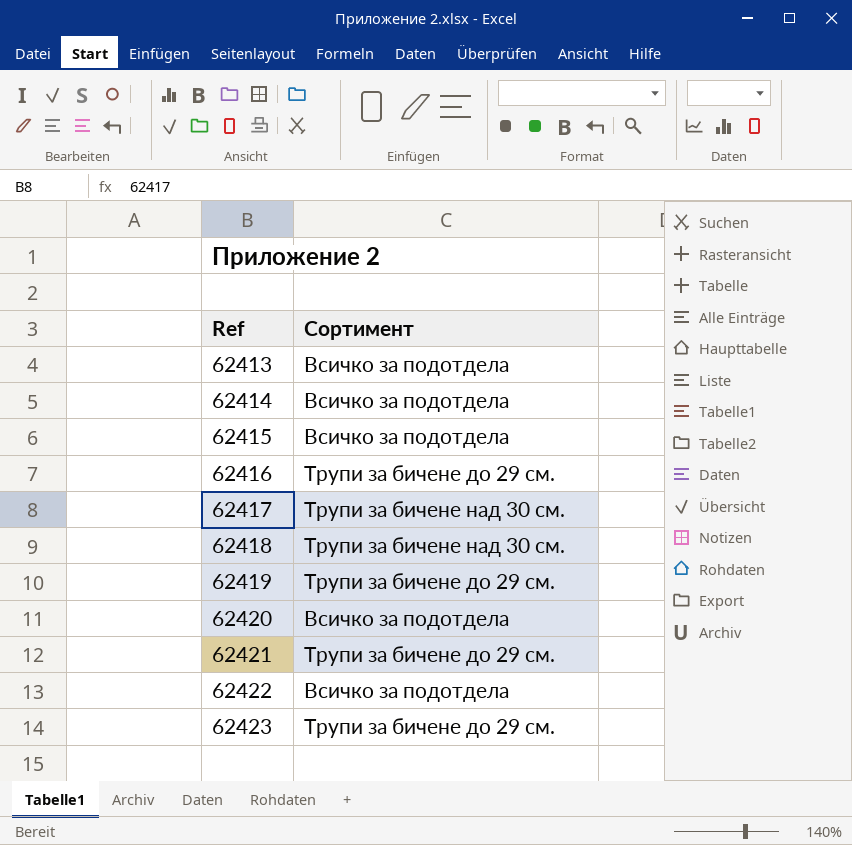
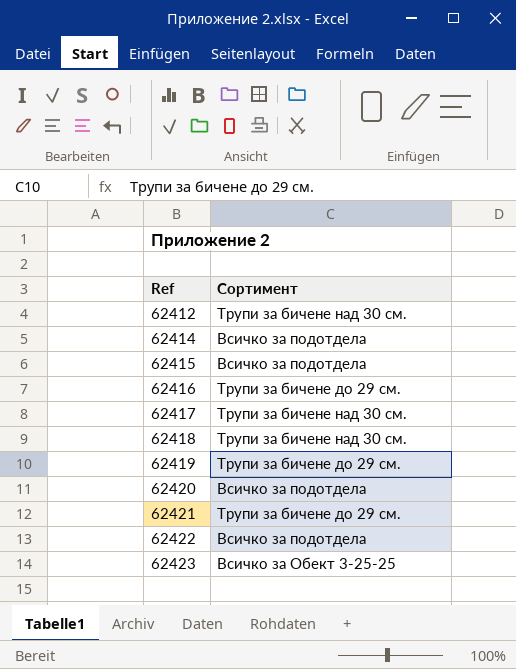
row 62413: Всичко за подотдела -> none
row 62412: none -> Трупи за бичене над 30 см.
62423 | Сортимент: Трупи за бичене до 29 см. -> Всичко за Обект 3-25-25

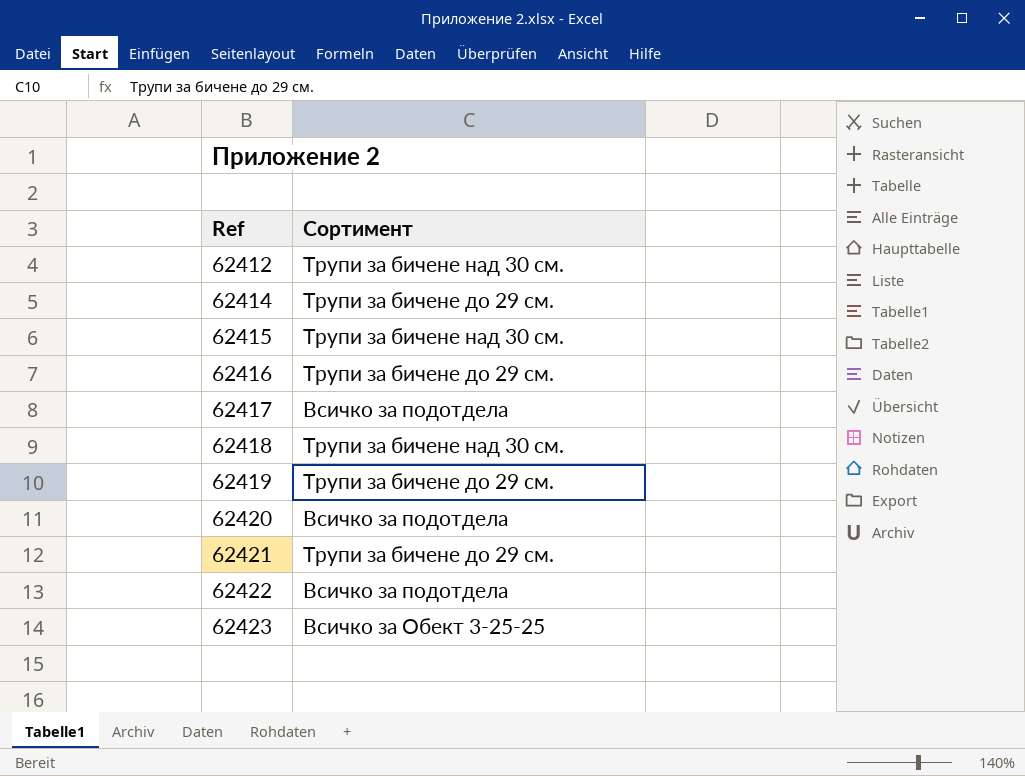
62414 | Сортимент: Всичко за подотдела -> Трупи за бичене до 29 см.
62415 | Сортимент: Всичко за подотдела -> Трупи за бичене над 30 см.
62417 | Сортимент: Трупи за бичене над 30 см. -> Всичко за подотдела

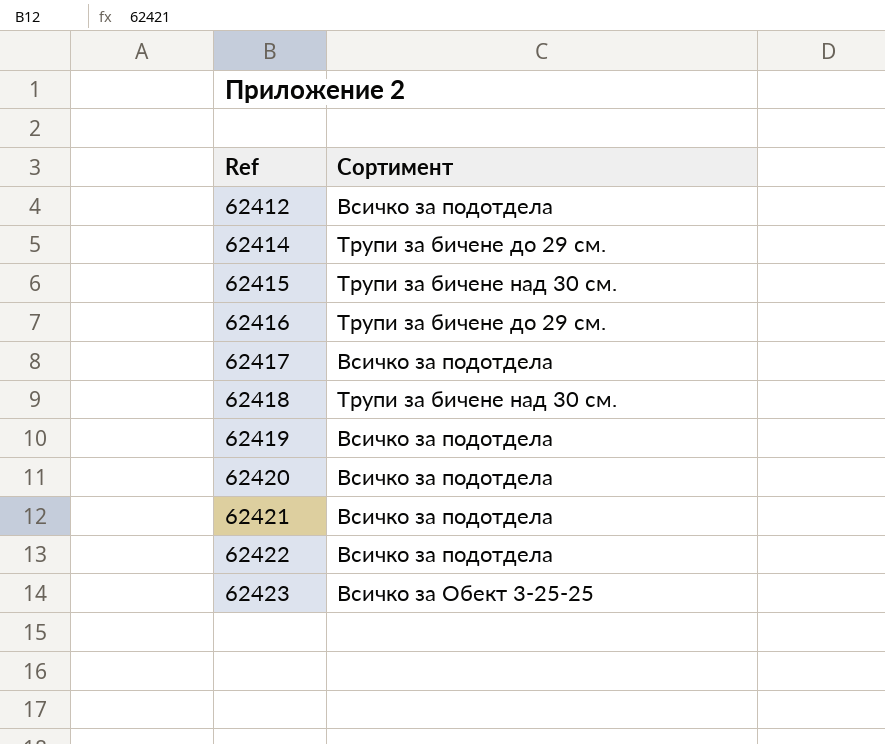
62412 | Сортимент: Трупи за бичене над 30 см. -> Всичко за подотдела
62419 | Сортимент: Трупи за бичене до 29 см. -> Всичко за подотдела
62421 | Сортимент: Трупи за бичене до 29 см. -> Всичко за подотдела

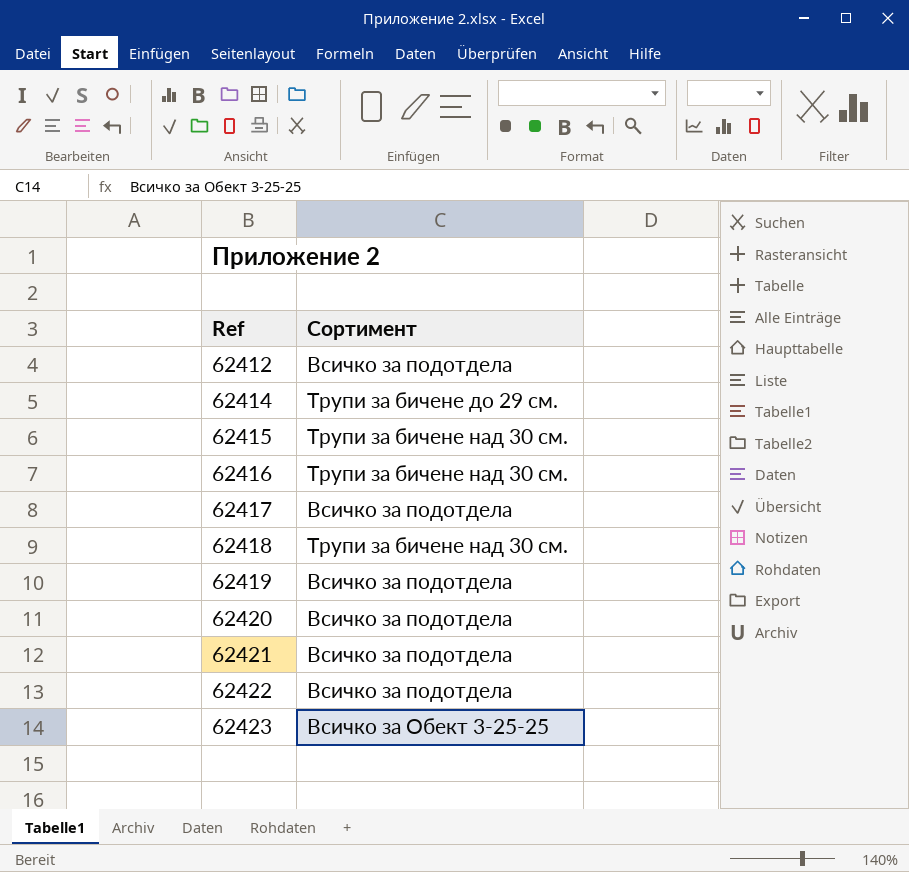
62416 | Сортимент: Трупи за бичене до 29 см. -> Трупи за бичене над 30 см.

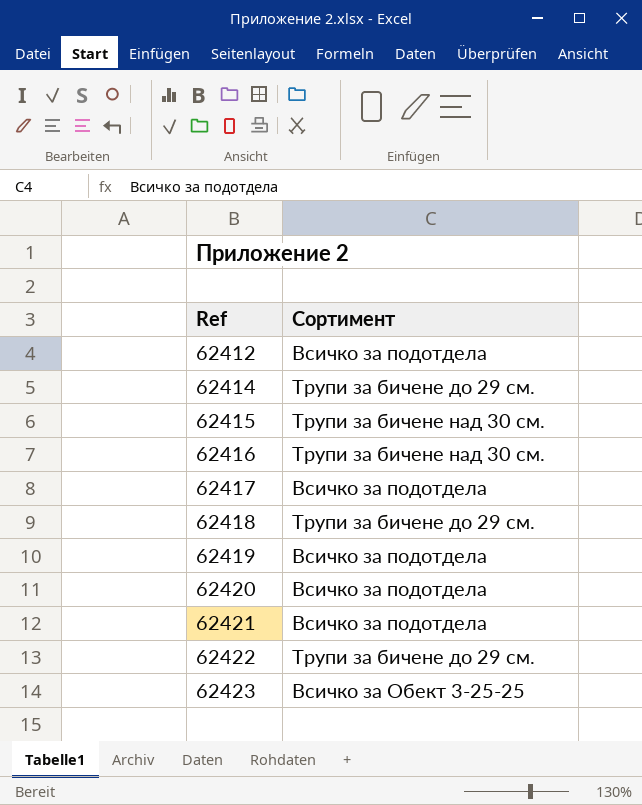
62418 | Сортимент: Трупи за бичене над 30 см. -> Трупи за бичене до 29 см.
62422 | Сортимент: Всичко за подотдела -> Трупи за бичене до 29 см.

